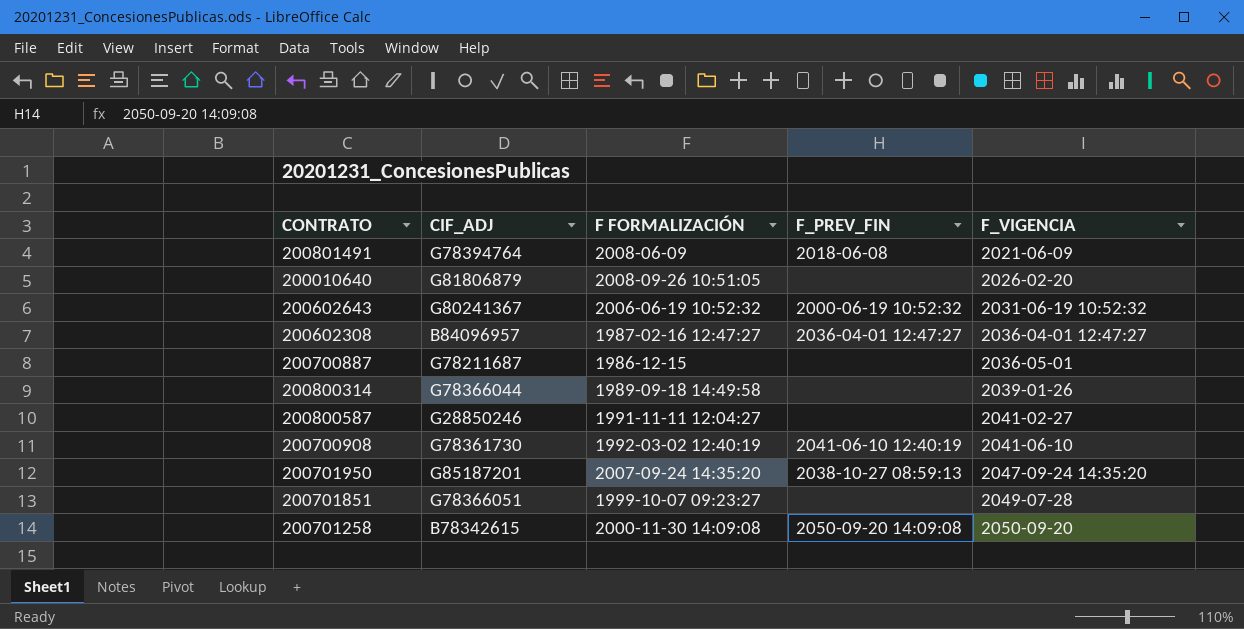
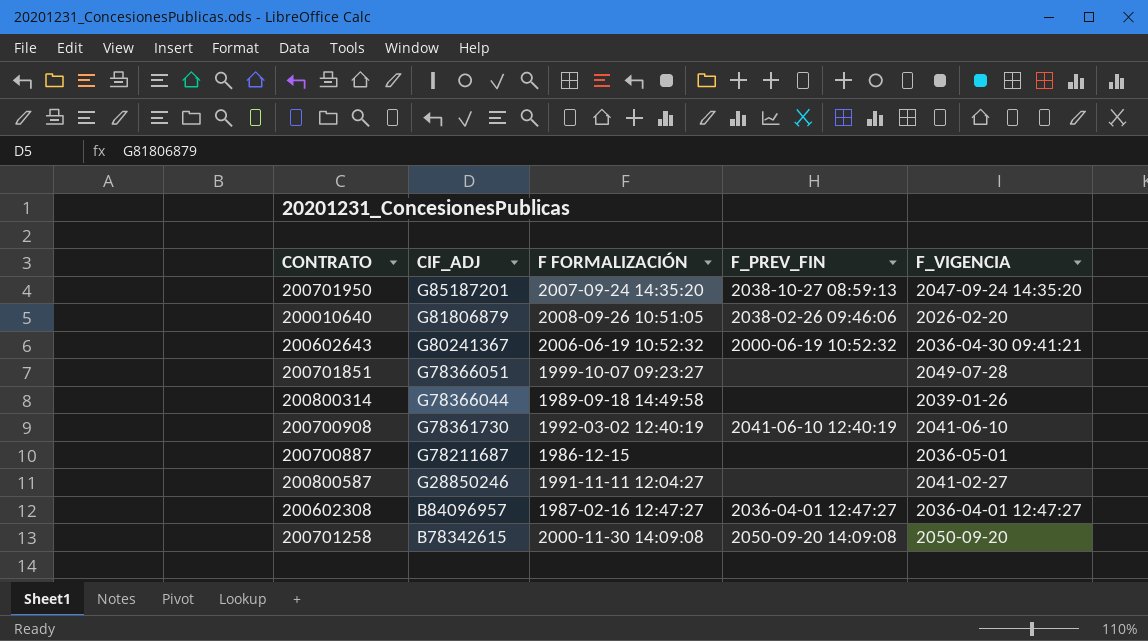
row order: F_VIGENCIA ascending -> CIF_ADJ descending
row 200801491: G78394764 | 2008-06-09 | 2018-06-08 | 2021-06-09 -> none
200010640 | F_PREV_FIN: none -> 2038-02-26 09:46:06
200602643 | F_VIGENCIA: 2031-06-19 10:52:32 -> 2036-04-30 09:41:21

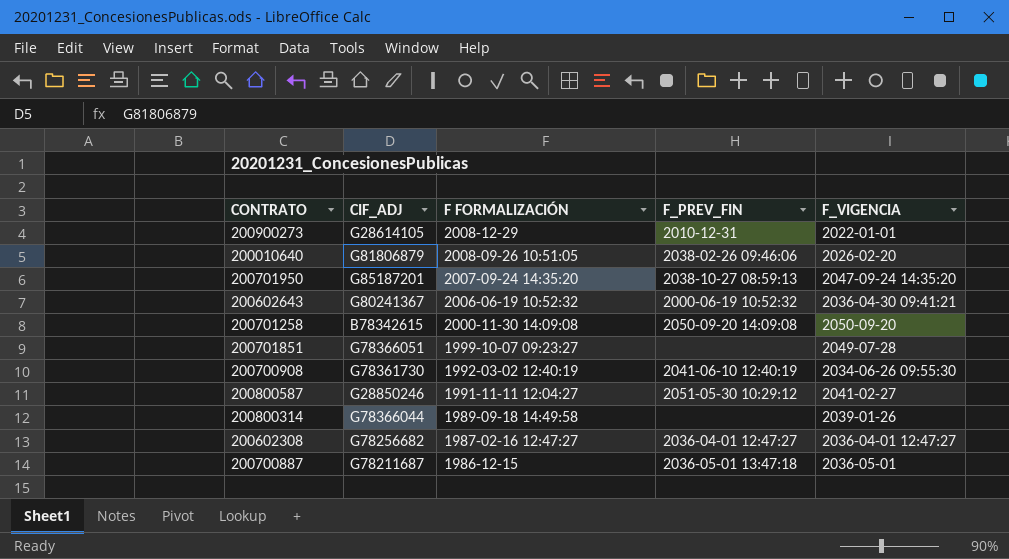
row order: CIF_ADJ descending -> F FORMALIZACIÓN descending
row 200900273: none -> G28614105 | 2008-12-29 | 2010-12-31 | 2022-01-01
200700908 | F_VIGENCIA: 2041-06-10 -> 2034-06-26 09:55:30
200800587 | F_PREV_FIN: none -> 2051-05-30 10:29:12
200602308 | CIF_ADJ: B84096957 -> G78256682
200700887 | F_PREV_FIN: none -> 2036-05-01 13:47:18

